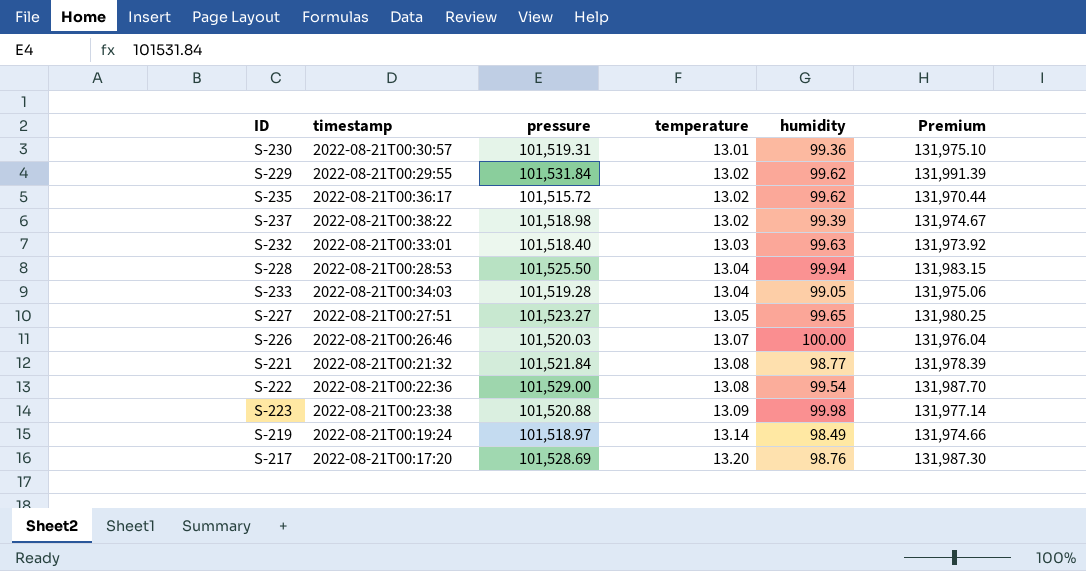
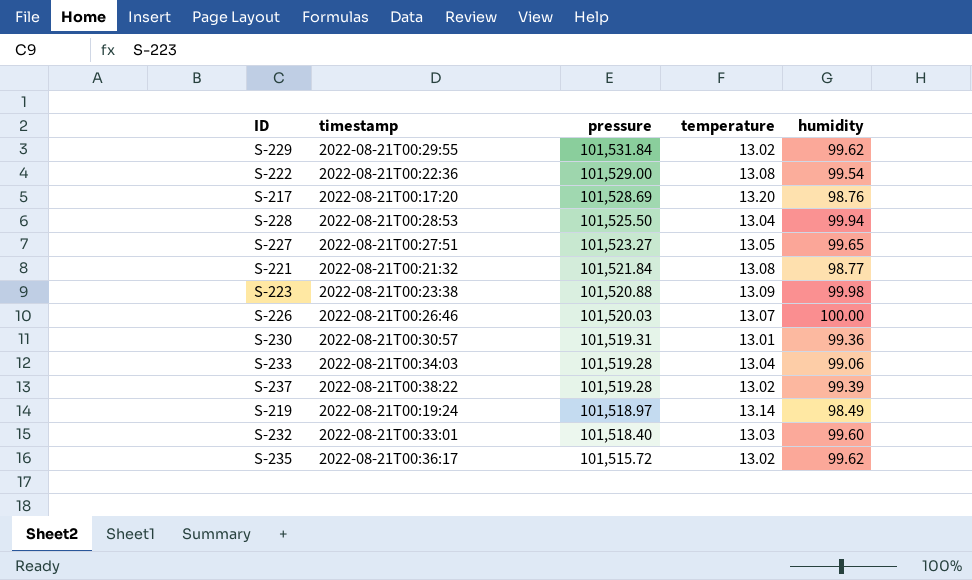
row order: temperature ascending -> pressure descending
column Premium | formula: [pressure] * 1.3 -> none
S-233 | humidity: 99.05 -> 99.06
S-237 | pressure: 101,518.98 -> 101,519.28
S-232 | humidity: 99.63 -> 99.60

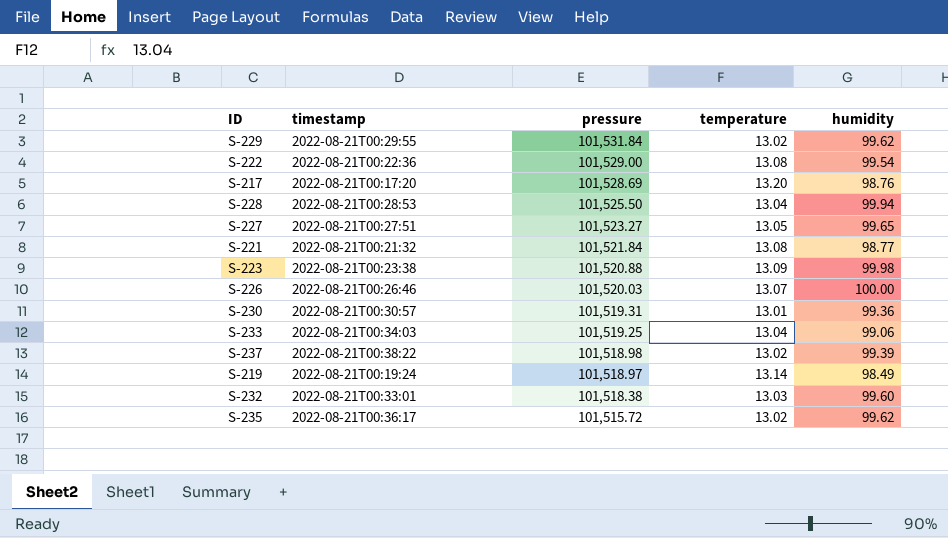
S-233 | pressure: 101,519.28 -> 101,519.25
S-237 | pressure: 101,519.28 -> 101,518.98
S-232 | pressure: 101,518.40 -> 101,518.38

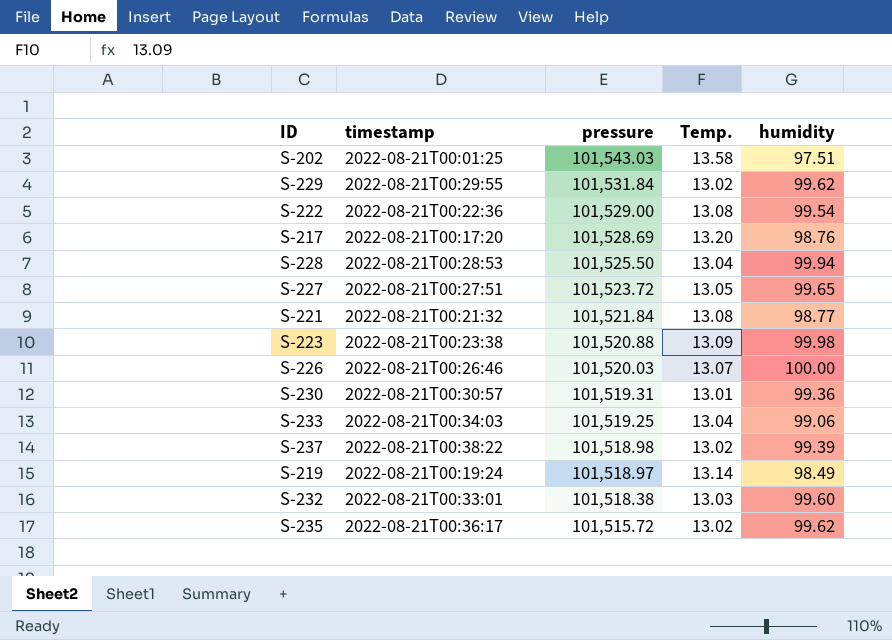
column name: temperature -> Temp.
row S-202: none -> 2022-08-21T00:01:25 | 101,543.03 | 13.58 | 97.51
S-227 | pressure: 101,523.27 -> 101,523.72

